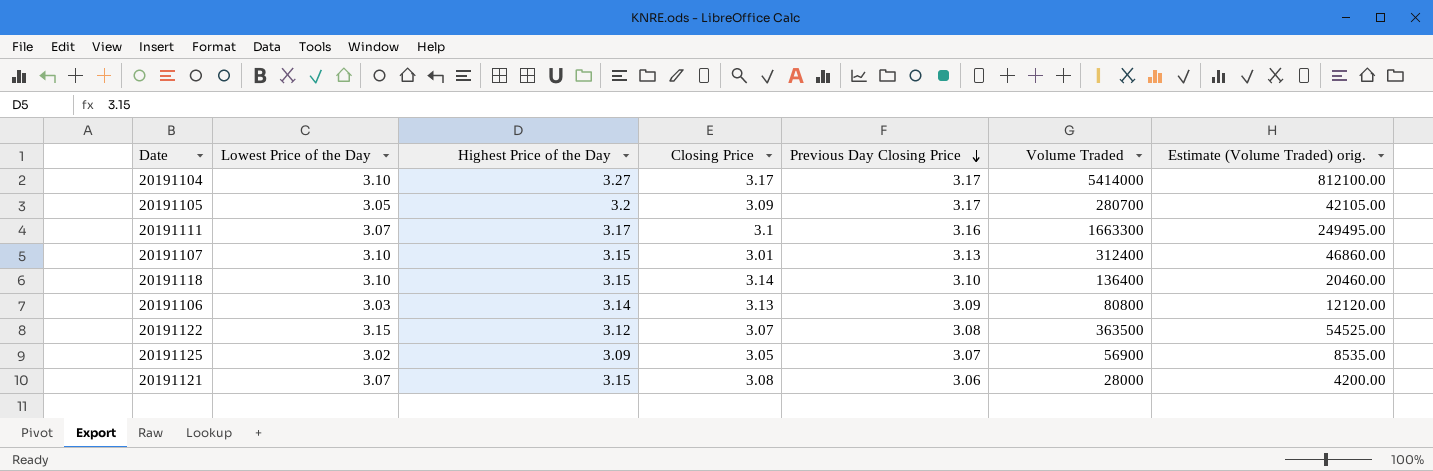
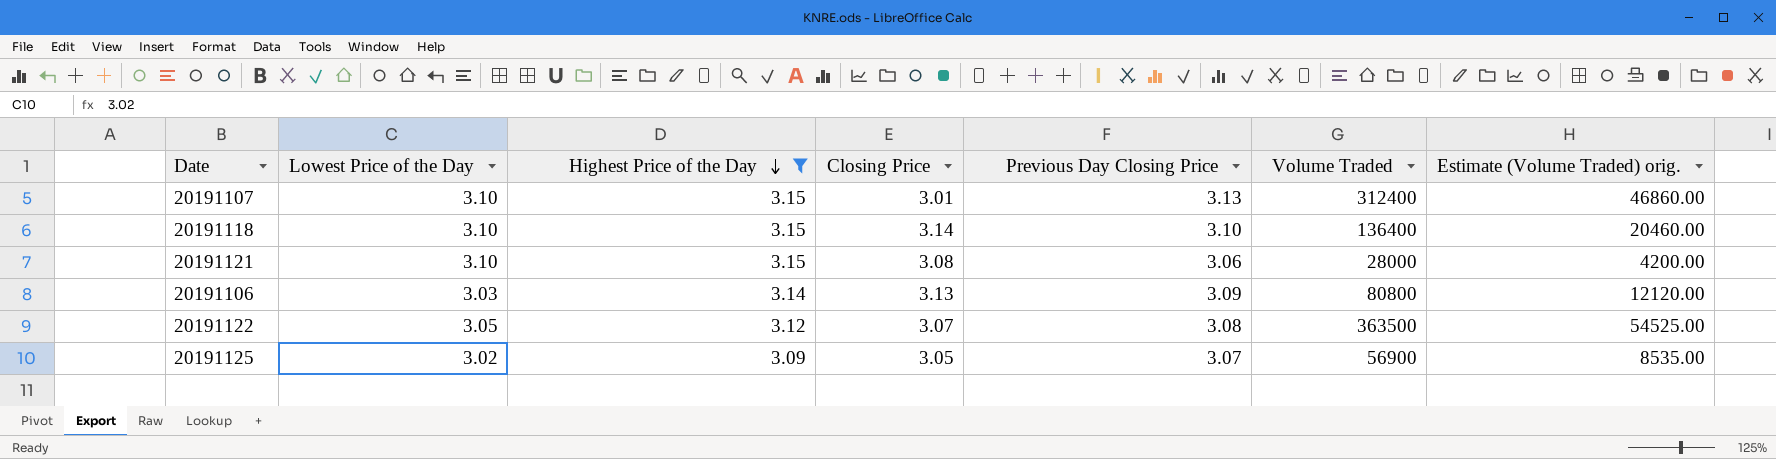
filter: none -> Highest Price of the Day <= 3.15
row order: Previous Day Closing Price descending -> Highest Price of the Day descending
20191121 | Lowest Price of the Day: 3.07 -> 3.10
20191122 | Lowest Price of the Day: 3.15 -> 3.05

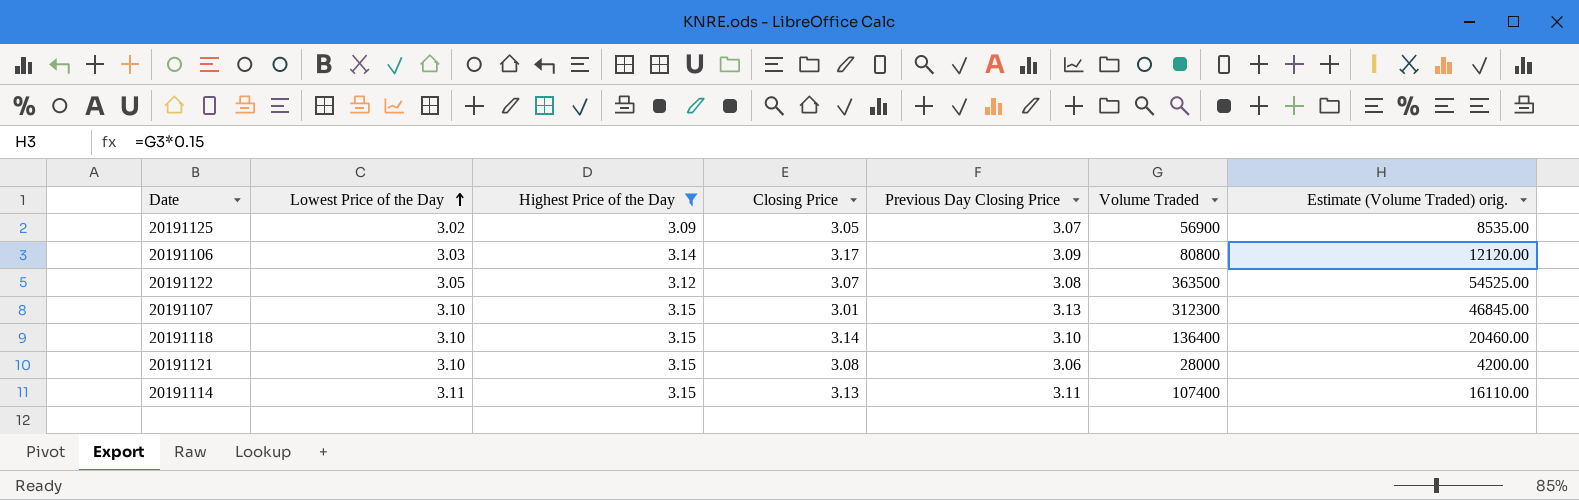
row order: Highest Price of the Day descending -> Lowest Price of the Day ascending
20191106 | Closing Price: 3.13 -> 3.17
20191107 | Volume Traded: 312400 -> 312300
20191107 | Estimate (Volume Traded) orig.: 46860.00 -> 46845.00
row 20191114: none -> 3.11 | 3.15 | 3.13 | 3.11 | 107400 | 16110.00

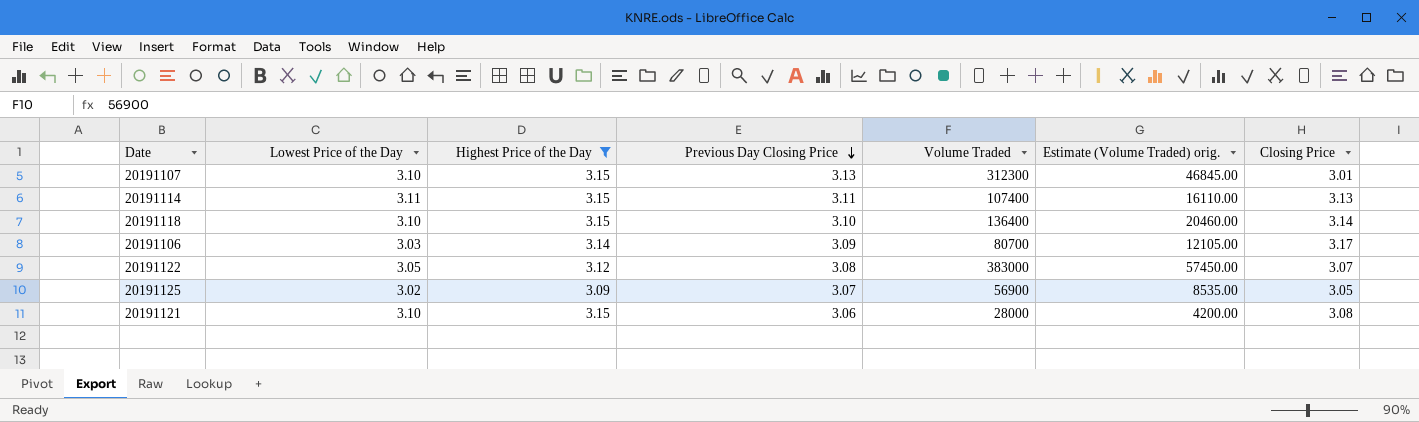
row order: Lowest Price of the Day ascending -> Previous Day Closing Price descending
column Closing Price | position: 4 -> 7
20191106 | Volume Traded: 80800 -> 80700
20191106 | Estimate (Volume Traded) orig.: 12120.00 -> 12105.00
20191122 | Volume Traded: 363500 -> 383000
20191122 | Estimate (Volume Traded) orig.: 54525.00 -> 57450.00

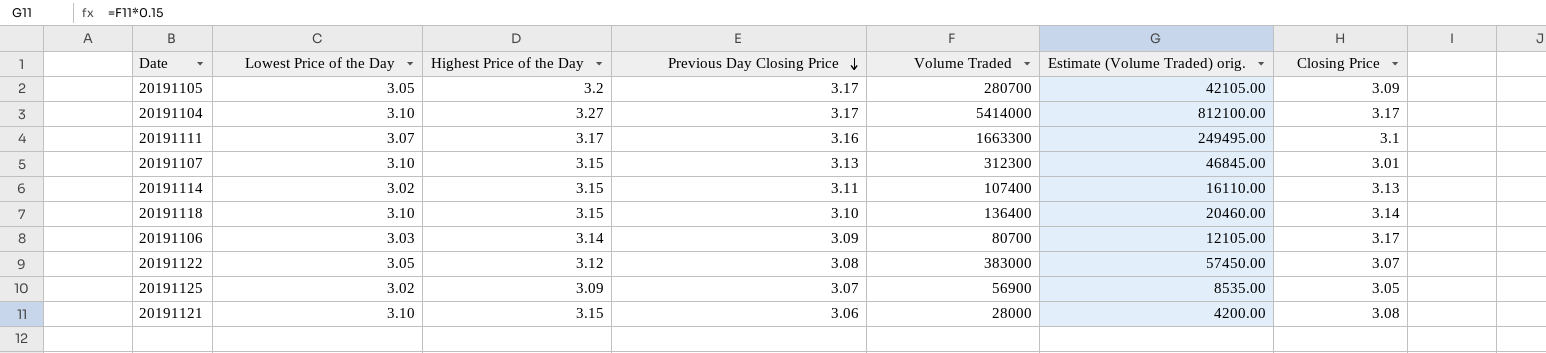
filter: Highest Price of the Day <= 3.15 -> none
20191114 | Lowest Price of the Day: 3.11 -> 3.02

